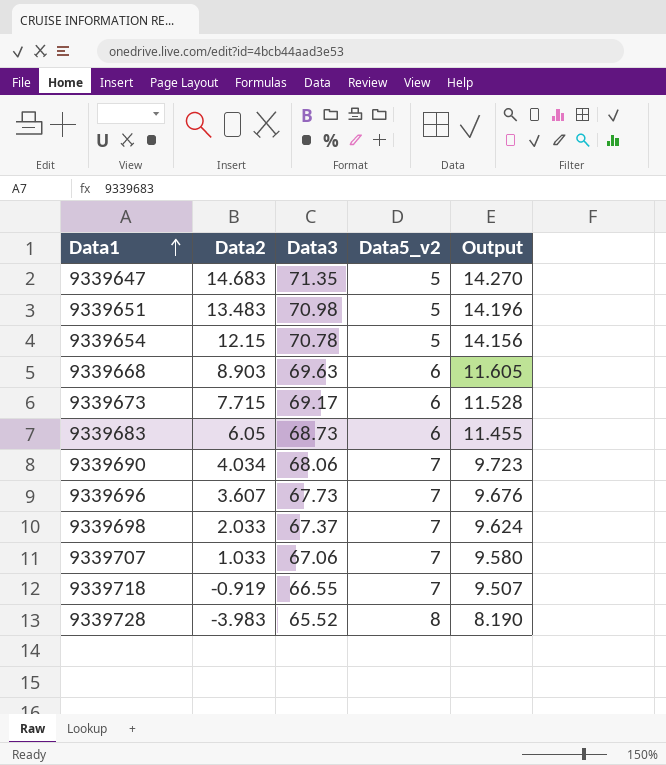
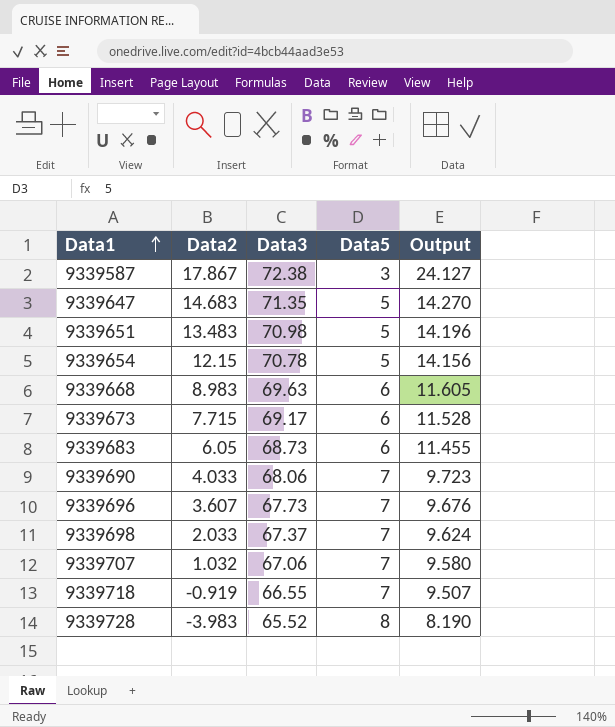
column name: Data5_v2 -> Data5
row 9339587: none -> 17.867 | 72.38 | 3 | 24.127
9339668 | Data2: 8.903 -> 8.983
9339690 | Data2: 4.034 -> 4.033
9339707 | Data2: 1.033 -> 1.032

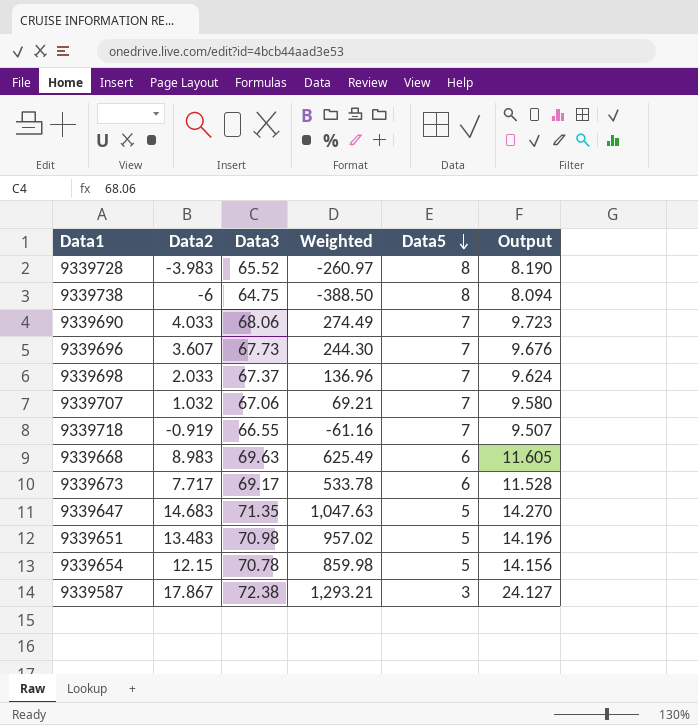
row order: Data1 ascending -> Data5 descending
column Weighted | formula: none -> [Data2] * [Data3]
row 9339683: 6.05 | 68.73 | 6 | 11.455 -> none
row 9339738: none -> -6 | 64.75 | -388.50 | 8 | 8.094
9339673 | Data2: 7.715 -> 7.717

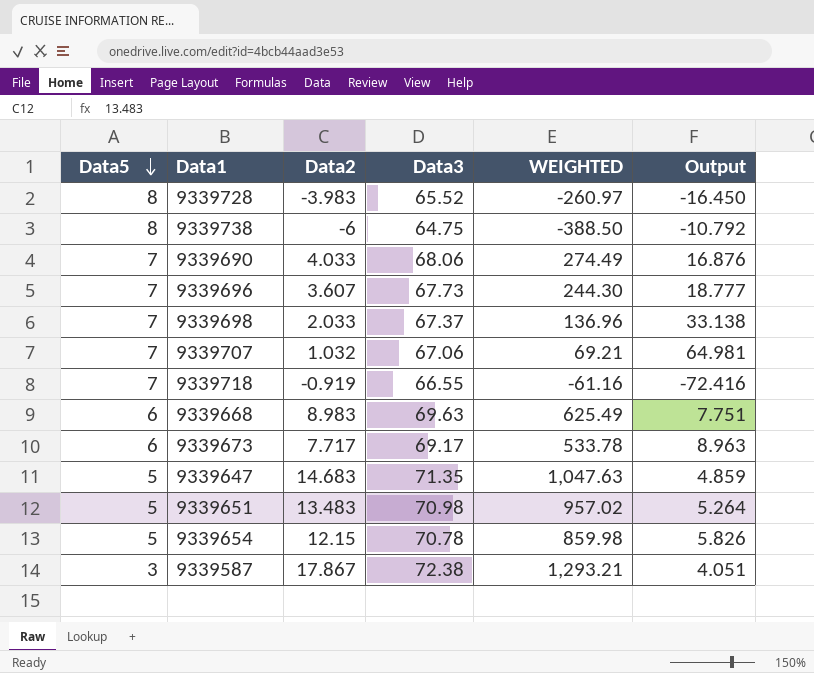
column Data5 | position: 5 -> 1
column name: Weighted -> WEIGHTED
column Output | formula: [Data3] / [Data5] -> [Data3] / [Data2]

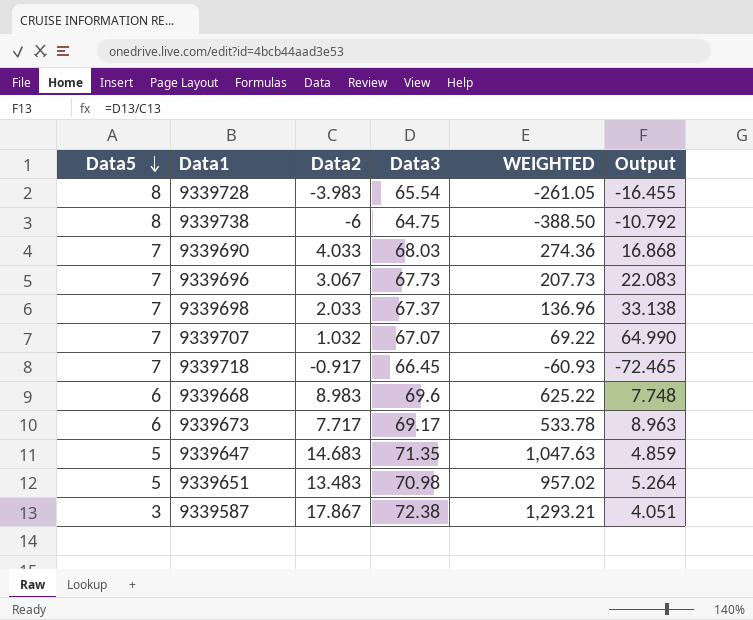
row 9339654: 5 | 12.15 | 70.78 | 859.98 | 5.826 -> none
9339728 | Data3: 65.52 -> 65.54
9339728 | WEIGHTED: -260.97 -> -261.05
9339728 | Output: -16.450 -> -16.455
9339690 | Data3: 68.06 -> 68.03
9339690 | WEIGHTED: 274.49 -> 274.36
9339690 | Output: 16.876 -> 16.868
9339696 | Data2: 3.607 -> 3.067
9339696 | WEIGHTED: 244.30 -> 207.73
9339696 | Output: 18.777 -> 22.083
9339707 | Data3: 67.06 -> 67.07
9339707 | WEIGHTED: 69.21 -> 69.22
9339707 | Output: 64.981 -> 64.990
9339718 | Data2: -0.919 -> -0.917
9339718 | Data3: 66.55 -> 66.45
9339718 | WEIGHTED: -61.16 -> -60.93
9339718 | Output: -72.416 -> -72.465
9339668 | Data3: 69.63 -> 69.6
9339668 | WEIGHTED: 625.49 -> 625.22
9339668 | Output: 7.751 -> 7.748

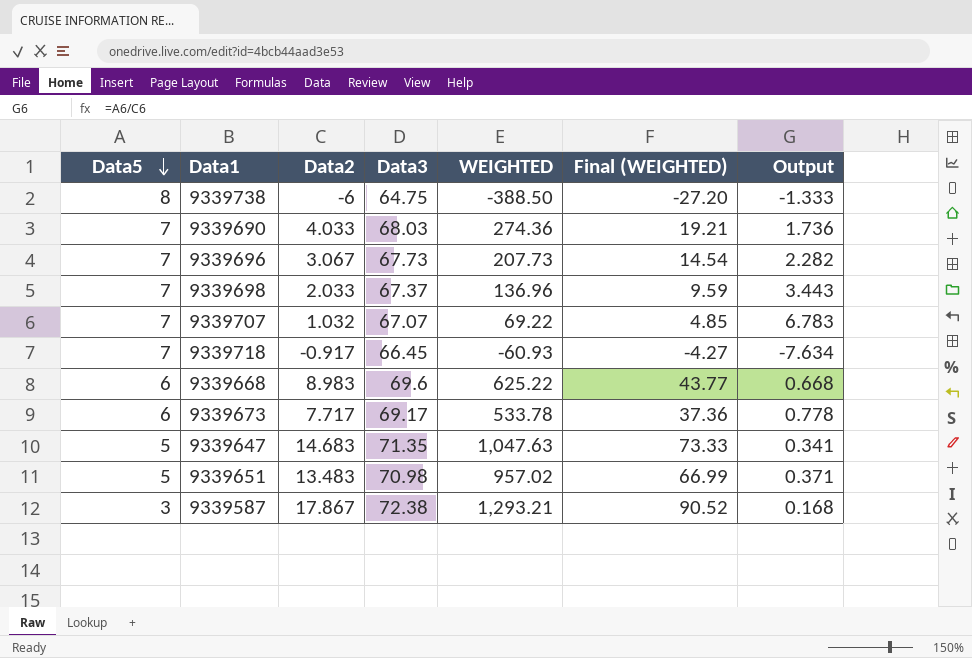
column Final (WEIGHTED) | formula: none -> [WEIGHTED] * 0.07
column Output | formula: [Data3] / [Data2] -> [Data5] / [Data2]
row 9339728: 8 | -3.983 | 65.54 | -261.05 | -16.455 -> none

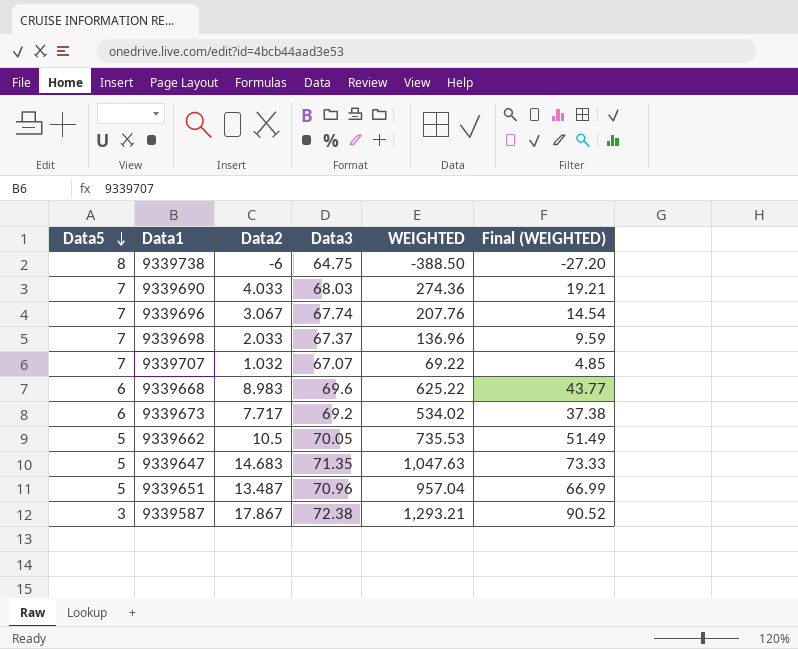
column Output | formula: [Data5] / [Data2] -> none
row 9339718: 7 | -0.917 | 66.45 | -60.93 | -4.27 | -7.634 -> none
9339696 | Data3: 67.73 -> 67.74
9339696 | WEIGHTED: 207.73 -> 207.76
9339673 | Data3: 69.17 -> 69.2
9339673 | WEIGHTED: 533.78 -> 534.02
9339673 | Final (WEIGHTED): 37.36 -> 37.38
row 9339662: none -> 5 | 10.5 | 70.05 | 735.53 | 51.49
9339651 | Data2: 13.483 -> 13.487
9339651 | Data3: 70.98 -> 70.96
9339651 | WEIGHTED: 957.02 -> 957.04

